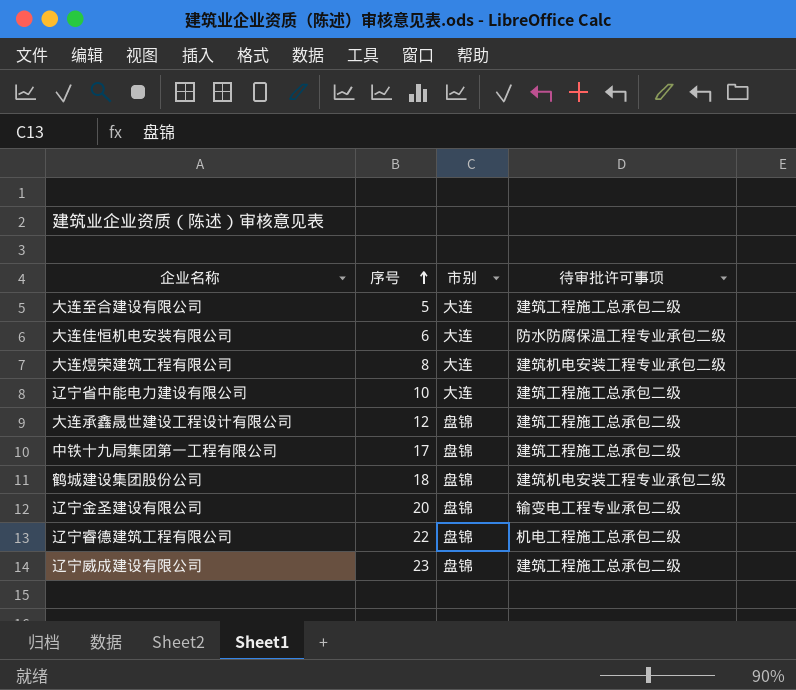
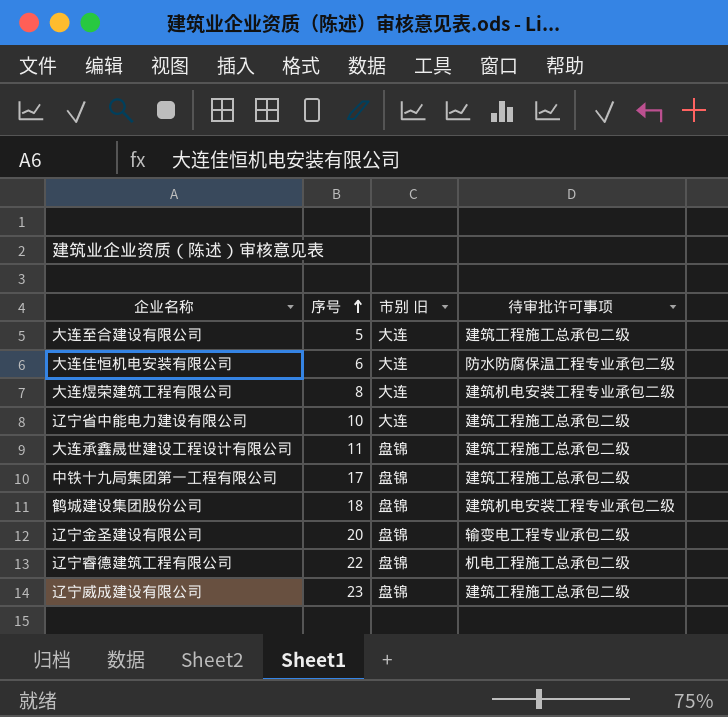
column name: 市别 -> 市别 旧
大连承鑫晟世建设工程设计有限公司 | 序号: 12 -> 11

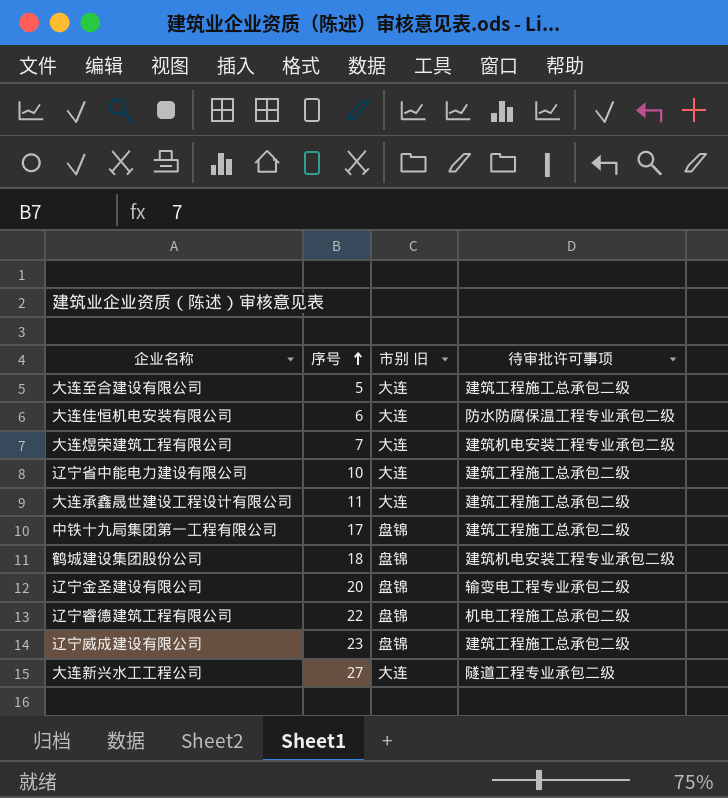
大连煜荣建筑工程有限公司 | 序号: 8 -> 7
大连承鑫晟世建设工程设计有限公司 | 市别 旧: 盘锦 -> 大连
row 大连新兴水工工程公司: none -> 27 | 大连 | 隧道工程专业承包二级

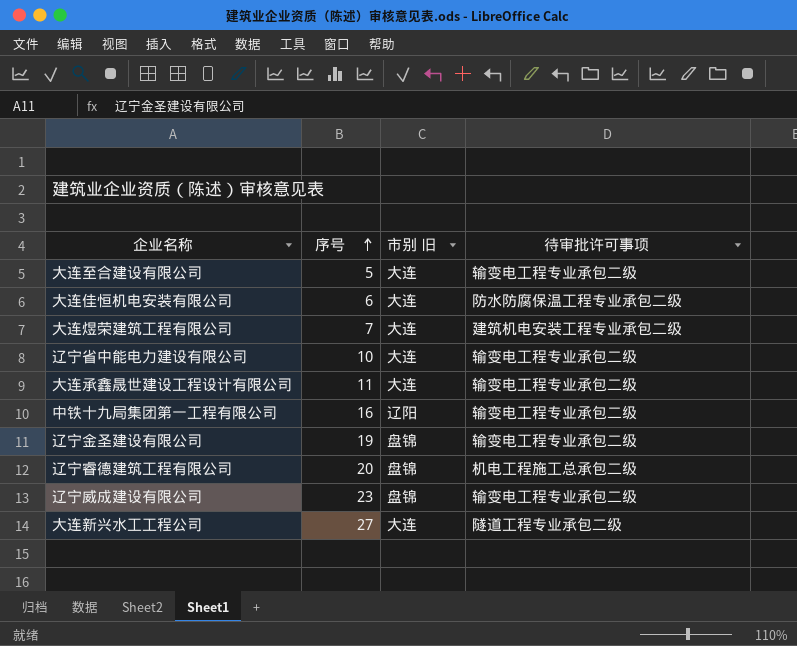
row 鹤城建设集团股份公司: 18 | 盘锦 | 建筑机电安装工程专业承包二级 -> none
大连至合建设有限公司 | 待审批许可事项: 建筑工程施工总承包二级 -> 输变电工程专业承包二级
辽宁省中能电力建设有限公司 | 待审批许可事项: 建筑工程施工总承包二级 -> 输变电工程专业承包二级
大连承鑫晟世建设工程设计有限公司 | 待审批许可事项: 建筑工程施工总承包二级 -> 输变电工程专业承包二级
中铁十九局集团第一工程有限公司 | 序号: 17 -> 16
中铁十九局集团第一工程有限公司 | 市别 旧: 盘锦 -> 辽阳
中铁十九局集团第一工程有限公司 | 待审批许可事项: 建筑工程施工总承包二级 -> 输变电工程专业承包二级
辽宁金圣建设有限公司 | 序号: 20 -> 19
辽宁睿德建筑工程有限公司 | 序号: 22 -> 20
辽宁威成建设有限公司 | 待审批许可事项: 建筑工程施工总承包二级 -> 输变电工程专业承包二级

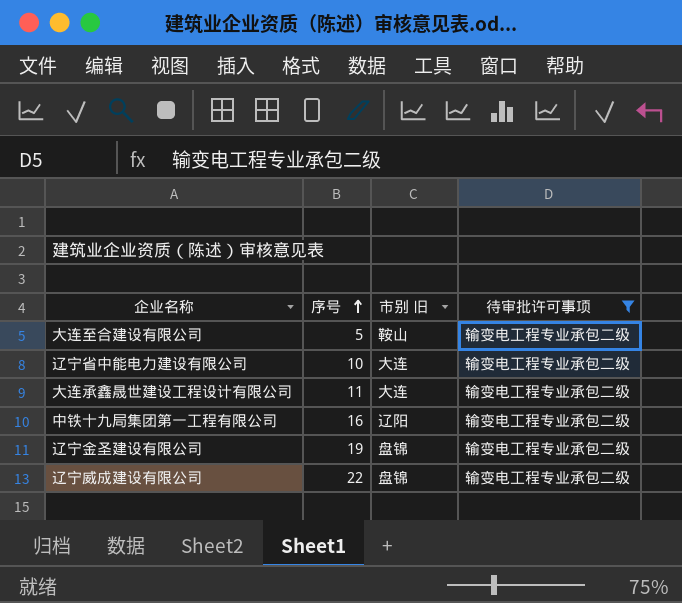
filter: none -> 待审批许可事项 = 输变电工程专业承包二级
大连至合建设有限公司 | 市别 旧: 大连 -> 鞍山
辽宁威成建设有限公司 | 序号: 23 -> 22

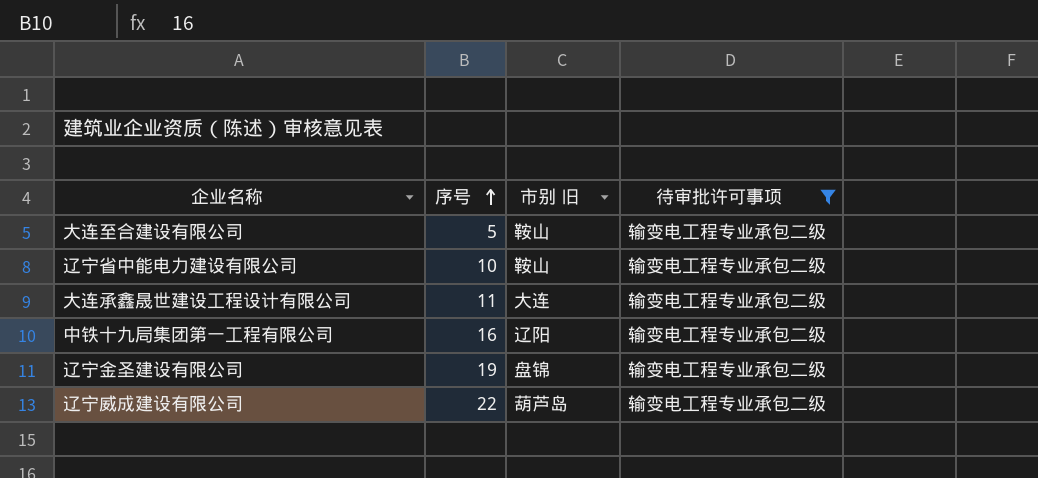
辽宁省中能电力建设有限公司 | 市别 旧: 大连 -> 鞍山
辽宁威成建设有限公司 | 市别 旧: 盘锦 -> 葫芦岛

